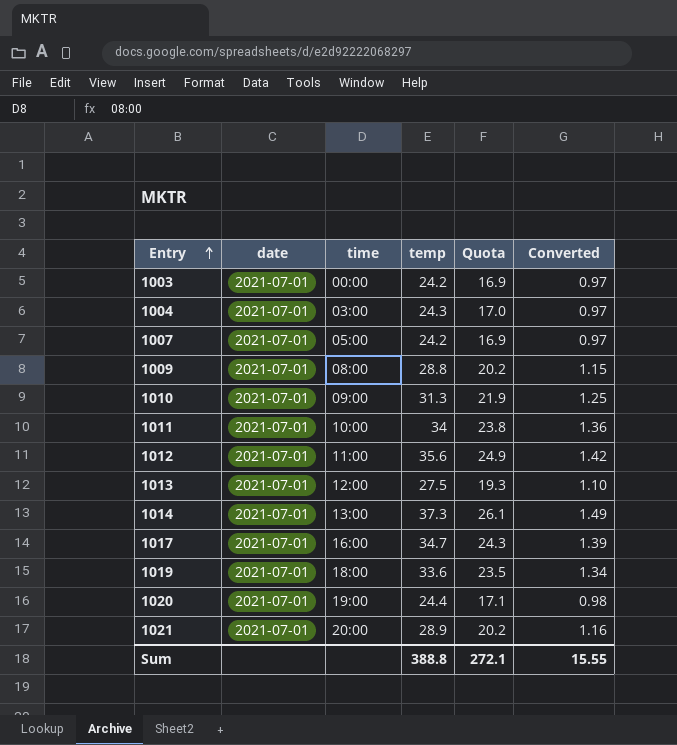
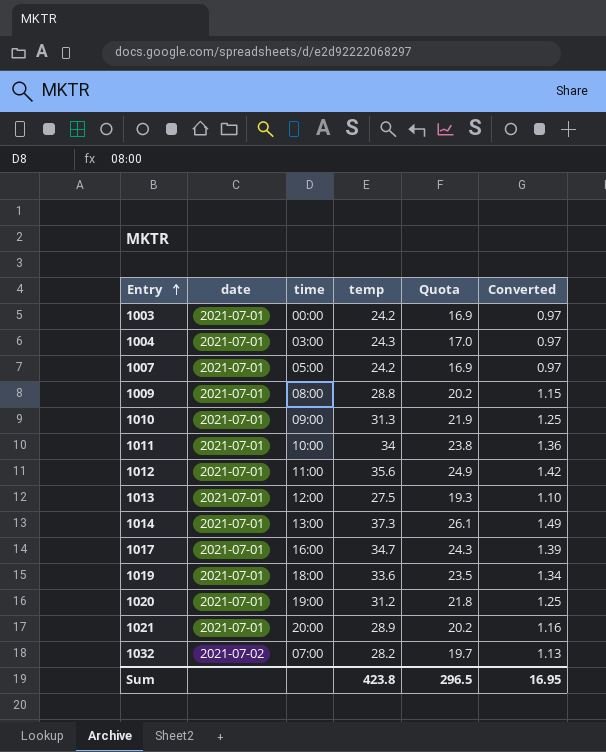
1020 | temp: 24.4 -> 31.2
1020 | Quota: 17.1 -> 21.8
1020 | Converted: 0.98 -> 1.25
row 1032: none -> 2021-07-02 | 07:00 | 28.2 | 19.7 | 1.13
Sum | temp: 388.8 -> 423.8
Sum | Quota: 272.1 -> 296.5
Sum | Converted: 15.55 -> 16.95

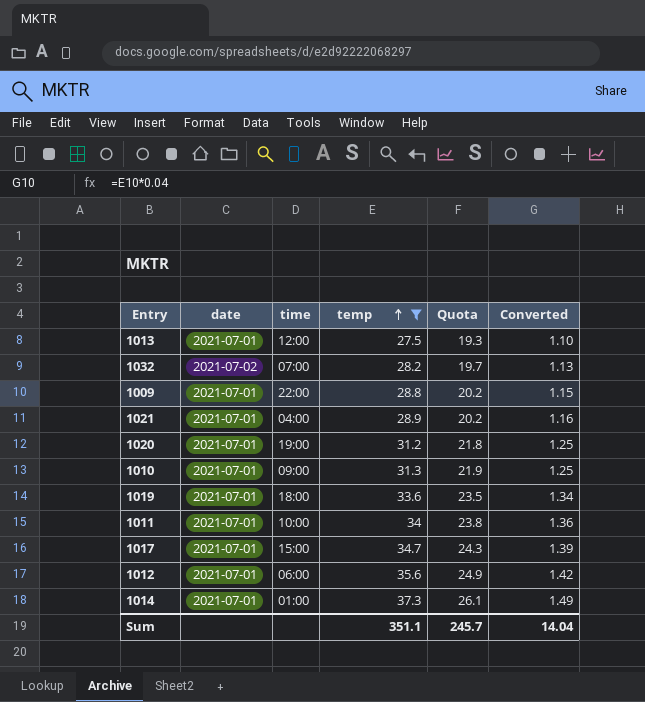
filter: none -> temp >= 27.5
row order: Entry ascending -> temp ascending
1009 | time: 08:00 -> 22:00
1021 | time: 20:00 -> 04:00
1017 | time: 16:00 -> 15:00
1012 | time: 11:00 -> 06:00
1014 | time: 13:00 -> 01:00
Sum | temp: 423.8 -> 351.1
Sum | Quota: 296.5 -> 245.7
Sum | Converted: 16.95 -> 14.04

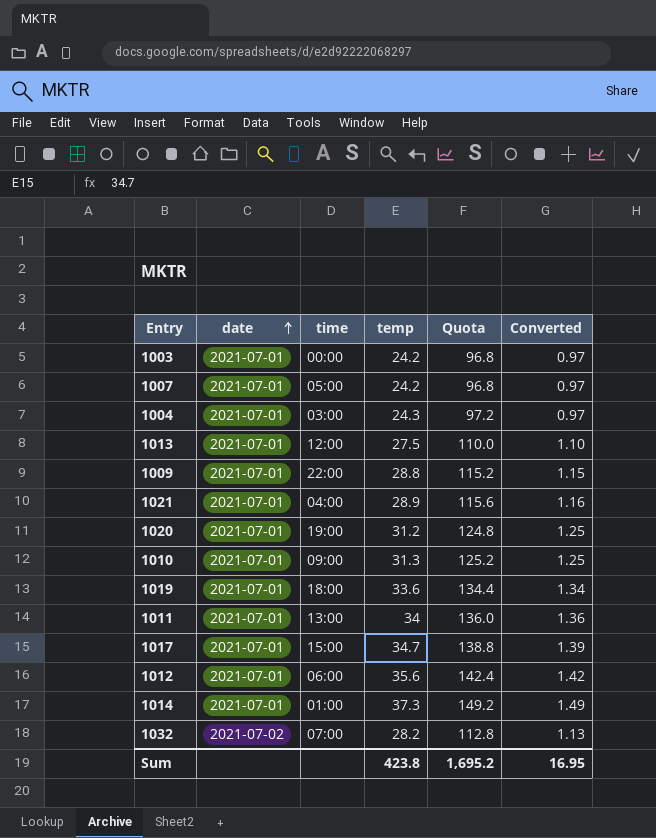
filter: temp >= 27.5 -> none
row order: temp ascending -> date ascending
column Quota | formula: [temp] * 0.7 -> [temp] * 4
1011 | time: 10:00 -> 13:00
Sum | temp: 351.1 -> 423.8
Sum | Quota: 245.7 -> 1,695.2
Sum | Converted: 14.04 -> 16.95

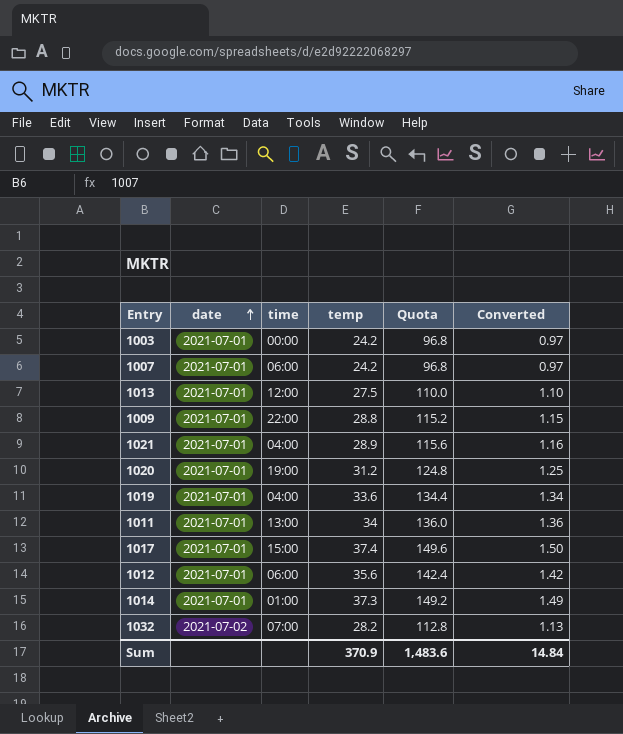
row 1004: 2021-07-01 | 03:00 | 24.3 | 97.2 | 0.97 -> none
row 1010: 2021-07-01 | 09:00 | 31.3 | 125.2 | 1.25 -> none
1007 | time: 05:00 -> 06:00
1019 | time: 18:00 -> 04:00
1017 | temp: 34.7 -> 37.4
1017 | Quota: 138.8 -> 149.6
1017 | Converted: 1.39 -> 1.50
Sum | temp: 423.8 -> 370.9
Sum | Quota: 1,695.2 -> 1,483.6
Sum | Converted: 16.95 -> 14.84

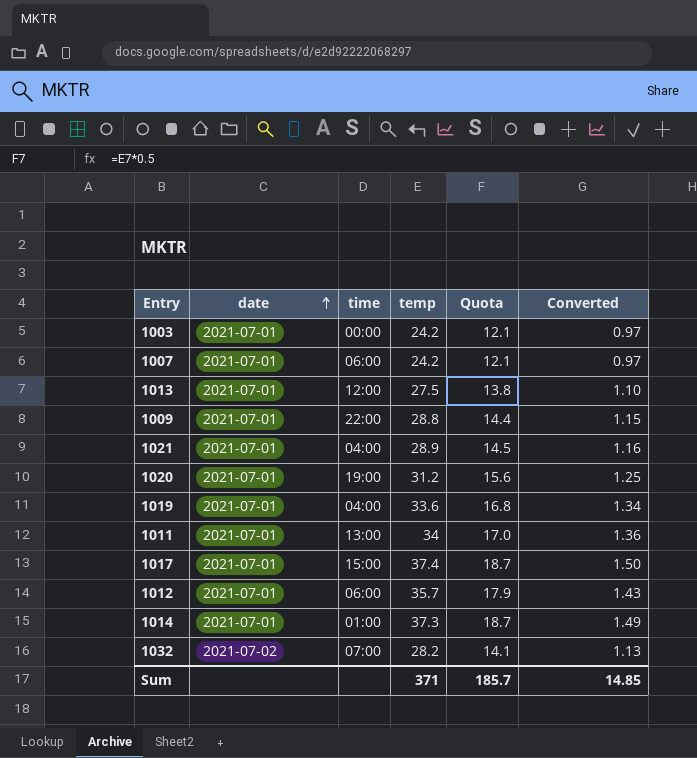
column Quota | formula: [temp] * 4 -> [temp] * 0.5
1012 | temp: 35.6 -> 35.7
1012 | Converted: 1.42 -> 1.43
Sum | temp: 370.9 -> 371
Sum | Quota: 1,483.6 -> 185.7
Sum | Converted: 14.84 -> 14.85

